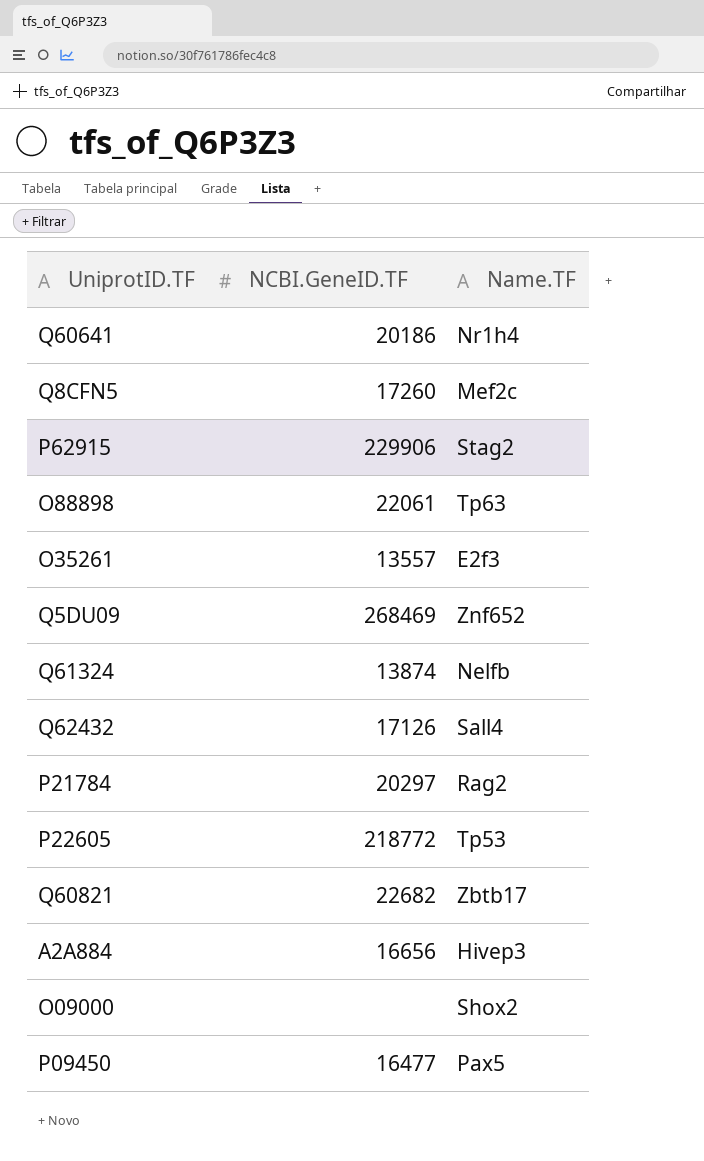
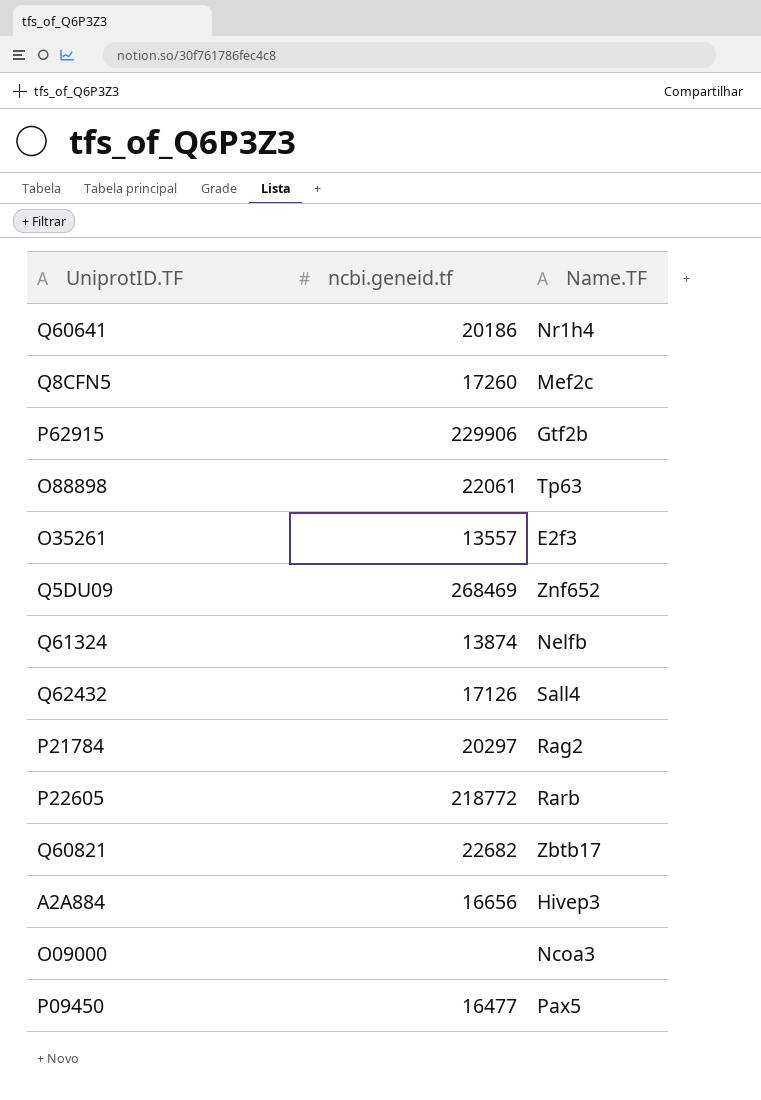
column name: NCBI.GeneID.TF -> ncbi.geneid.tf
P62915 | Name.TF: Stag2 -> Gtf2b
P22605 | Name.TF: Tp53 -> Rarb
O09000 | Name.TF: Shox2 -> Ncoa3

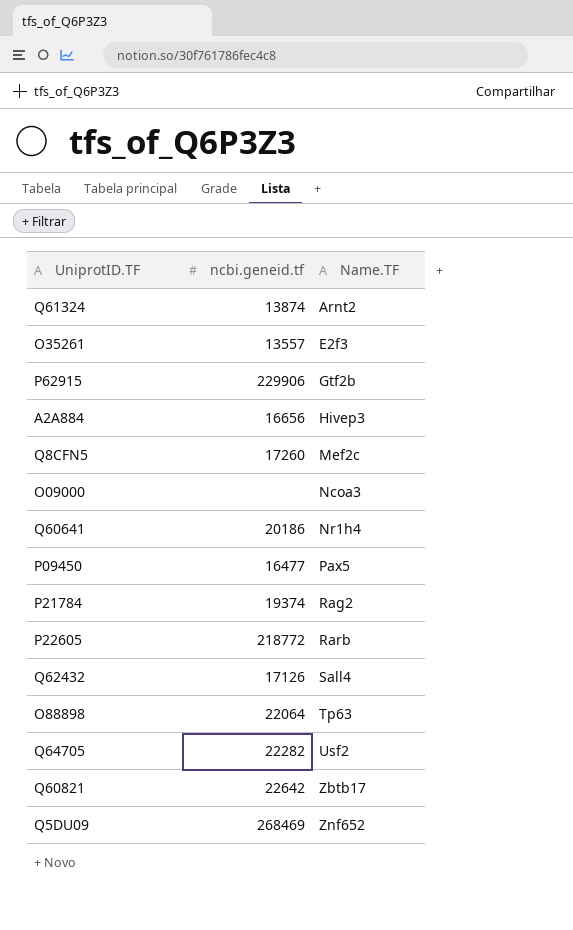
row order: none -> Name.TF ascending
Q61324 | Name.TF: Nelfb -> Arnt2
P21784 | ncbi.geneid.tf: 20297 -> 19374
O88898 | ncbi.geneid.tf: 22061 -> 22064
row Q64705: none -> 22282 | Usf2
Q60821 | ncbi.geneid.tf: 22682 -> 22642

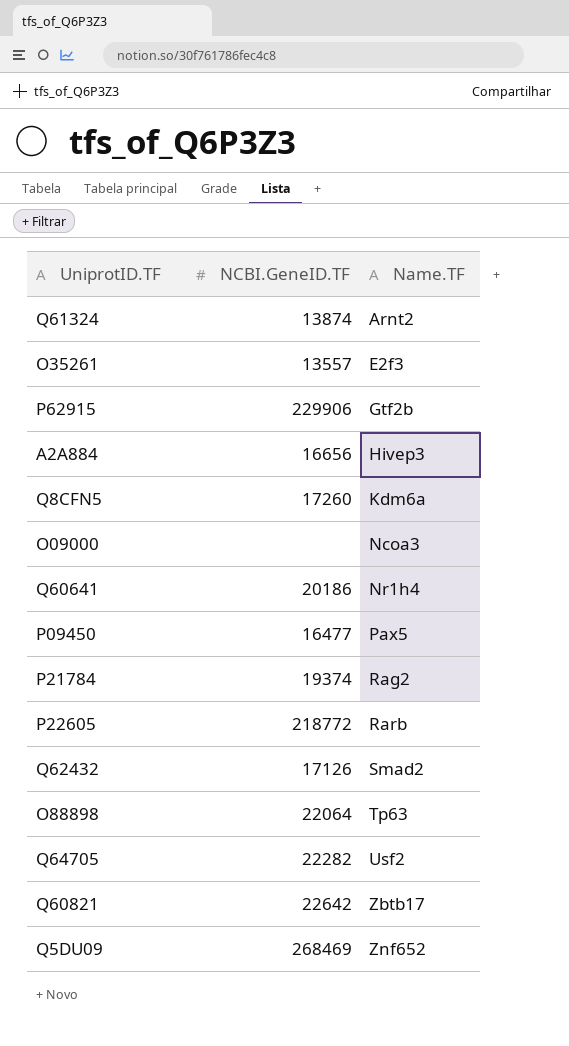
column name: ncbi.geneid.tf -> NCBI.GeneID.TF
Q8CFN5 | Name.TF: Mef2c -> Kdm6a
Q62432 | Name.TF: Sall4 -> Smad2

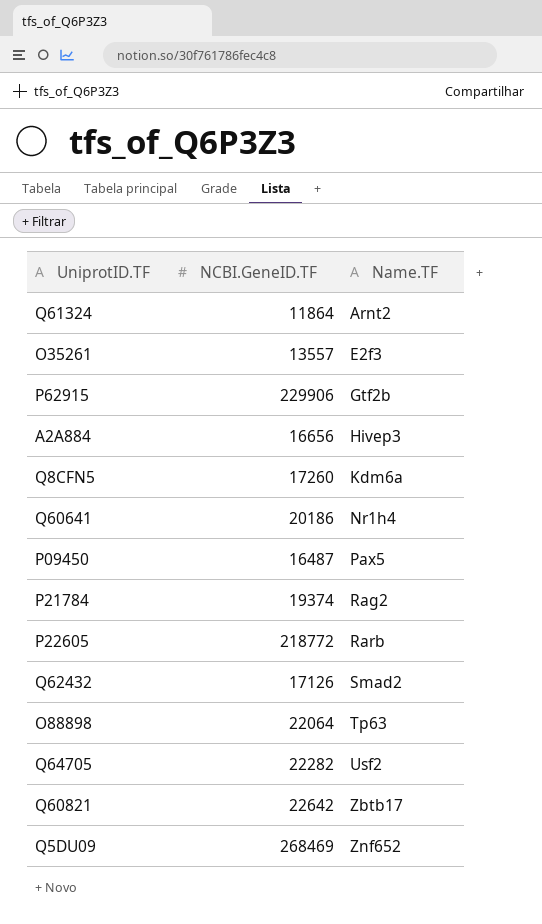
row O09000: none | Ncoa3 -> none
Q61324 | NCBI.GeneID.TF: 13874 -> 11864
P09450 | NCBI.GeneID.TF: 16477 -> 16487

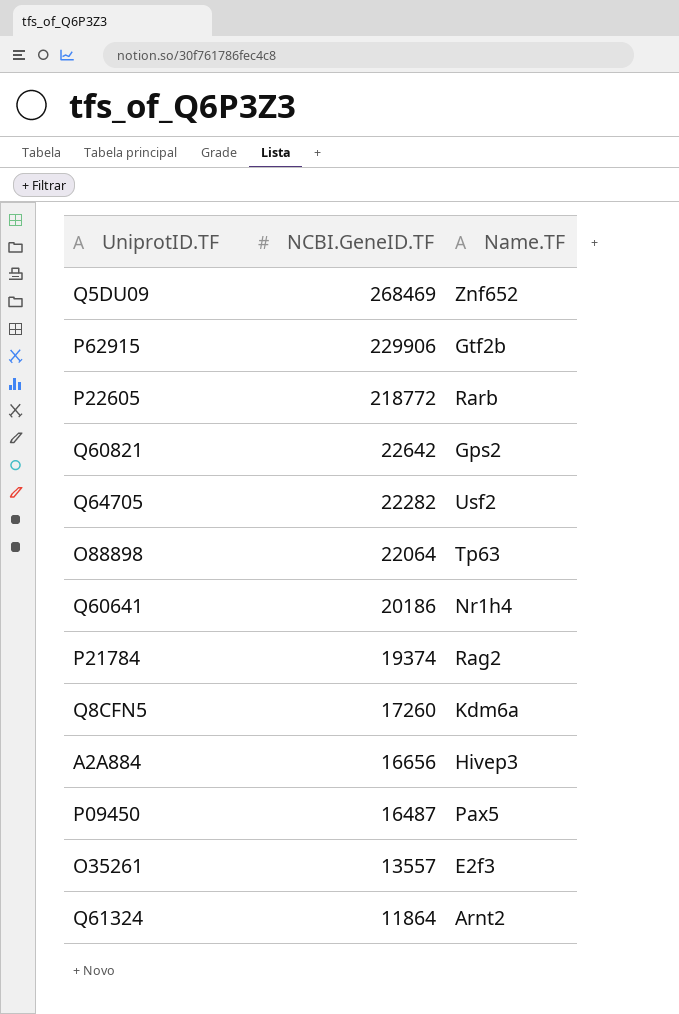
row order: Name.TF ascending -> NCBI.GeneID.TF descending
row Q62432: 17126 | Smad2 -> none
Q60821 | Name.TF: Zbtb17 -> Gps2

